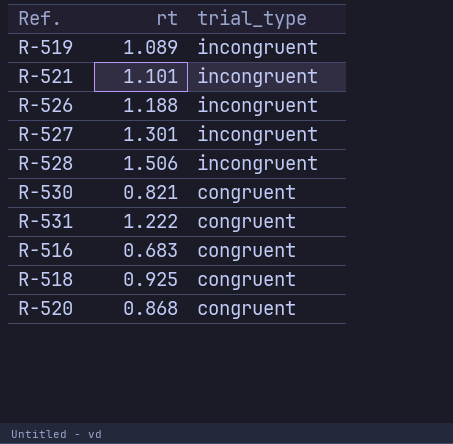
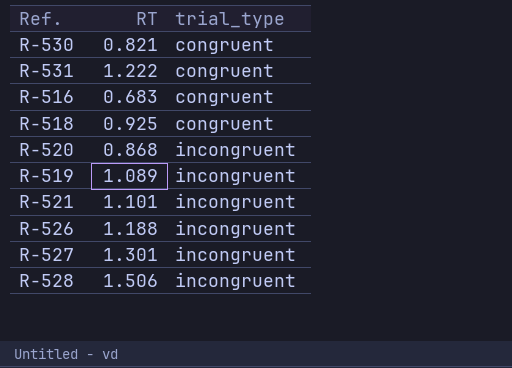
row order: trial_type descending -> trial_type ascending
column name: rt -> RT
R-520 | trial_type: congruent -> incongruent

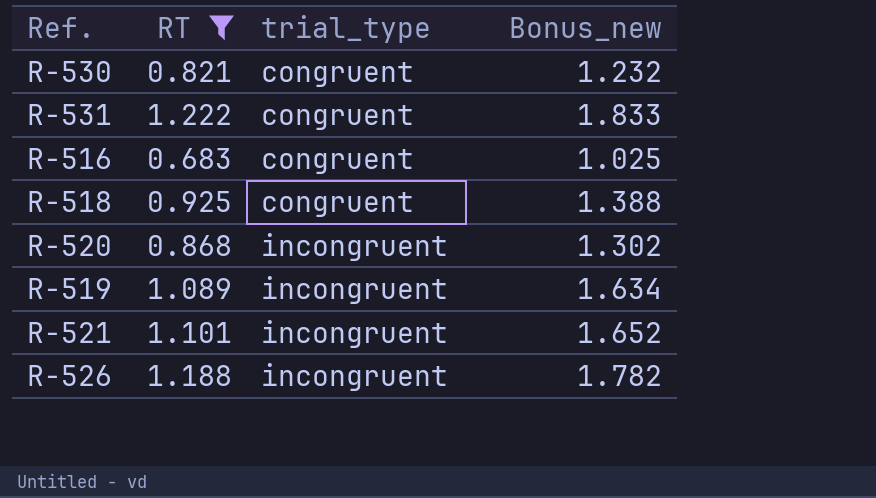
filter: none -> RT <= 1.222
column Bonus_new | formula: none -> [RT] * 1.5

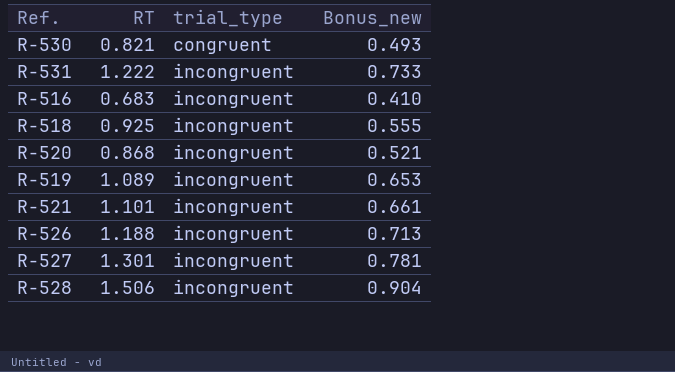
filter: RT <= 1.222 -> none
column Bonus_new | formula: [RT] * 1.5 -> [RT] * 0.6
R-531 | trial_type: congruent -> incongruent
R-516 | trial_type: congruent -> incongruent
R-518 | trial_type: congruent -> incongruent

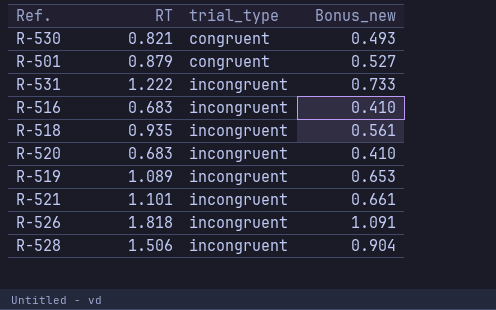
row R-527: 1.301 | incongruent | 0.781 -> none
row R-501: none -> 0.879 | congruent | 0.527
R-518 | RT: 0.925 -> 0.935
R-518 | Bonus_new: 0.555 -> 0.561
R-520 | RT: 0.868 -> 0.683
R-520 | Bonus_new: 0.521 -> 0.410
R-526 | RT: 1.188 -> 1.818
R-526 | Bonus_new: 0.713 -> 1.091

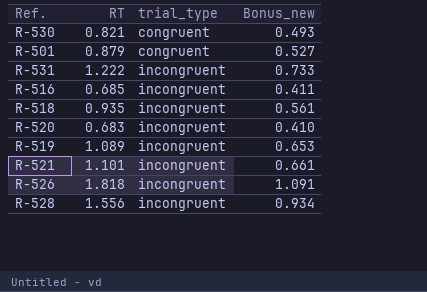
R-516 | RT: 0.683 -> 0.685
R-516 | Bonus_new: 0.410 -> 0.411
R-528 | RT: 1.506 -> 1.556
R-528 | Bonus_new: 0.904 -> 0.934

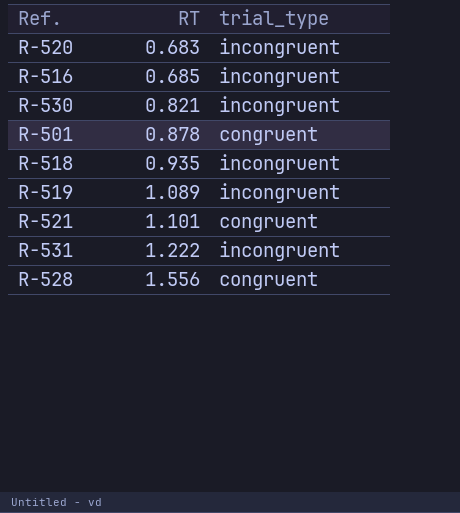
row order: trial_type ascending -> RT ascending
column Bonus_new | formula: [RT] * 0.6 -> none
row R-526: 1.818 | incongruent | 1.091 -> none
R-530 | trial_type: congruent -> incongruent
R-501 | RT: 0.879 -> 0.878
R-521 | trial_type: incongruent -> congruent
R-528 | trial_type: incongruent -> congruent

